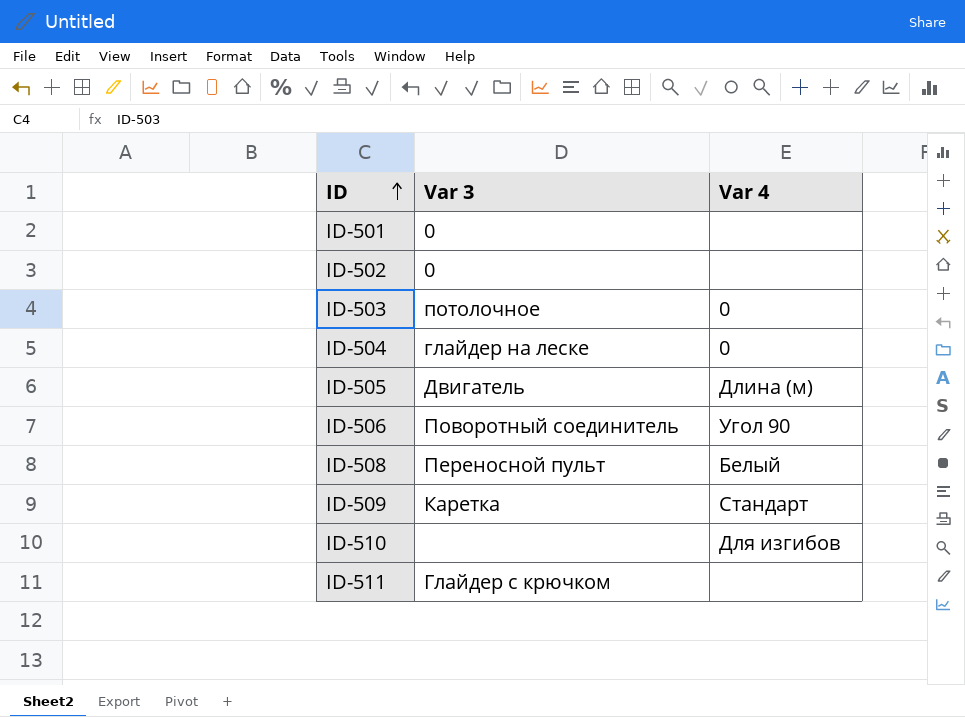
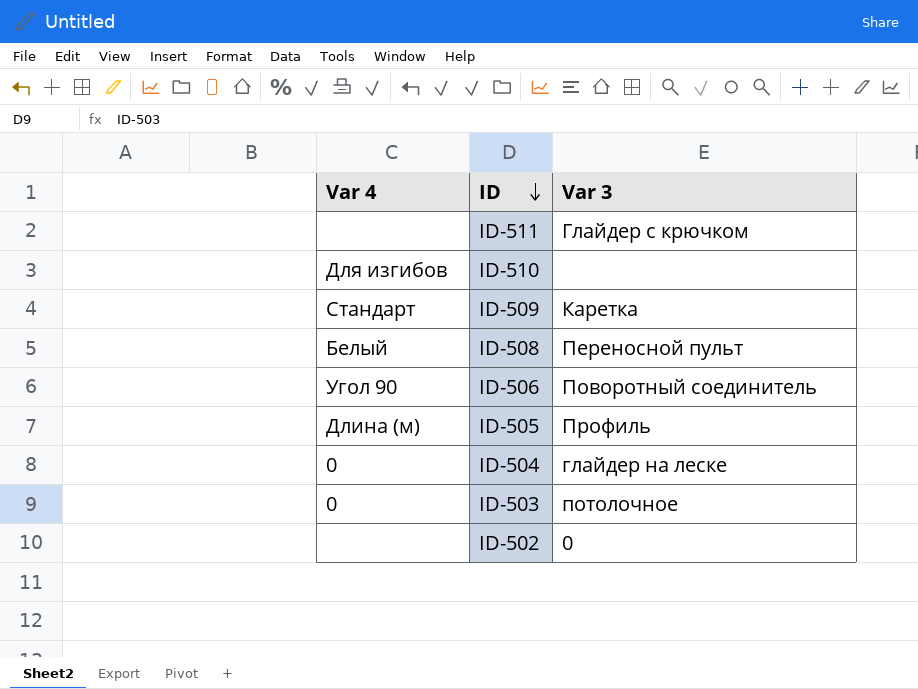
row order: ID ascending -> ID descending
column Var 4 | position: 3 -> 1
row ID-501: 0 | none -> none
ID-505 | Var 3: Двигатель -> Профиль

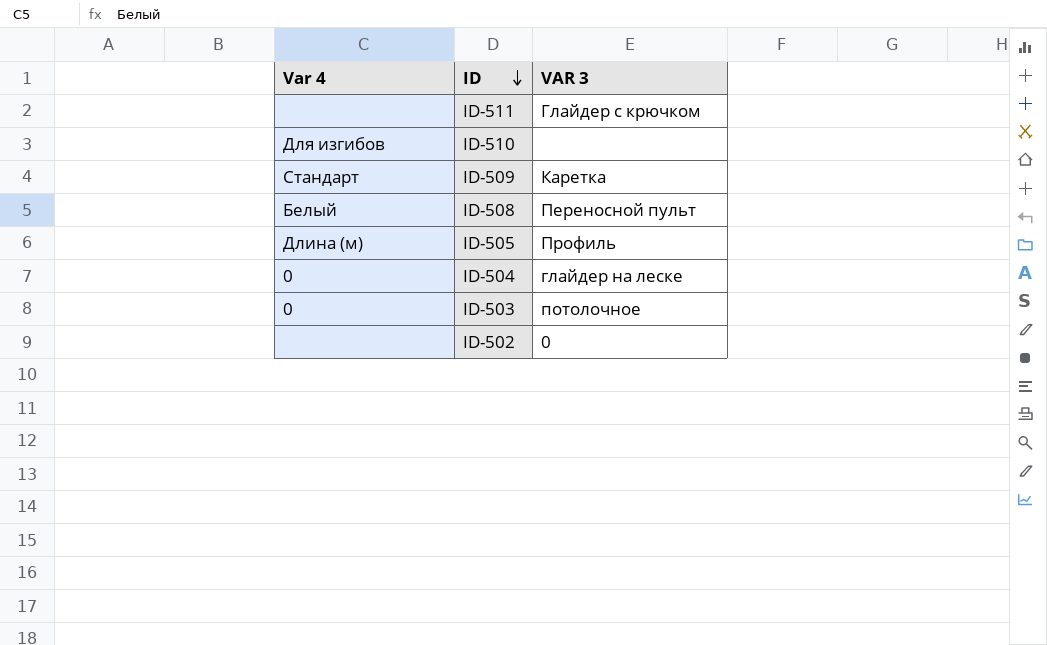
column name: Var 3 -> VAR 3
row ID-506: Угол 90 | Поворотный соединитель -> none

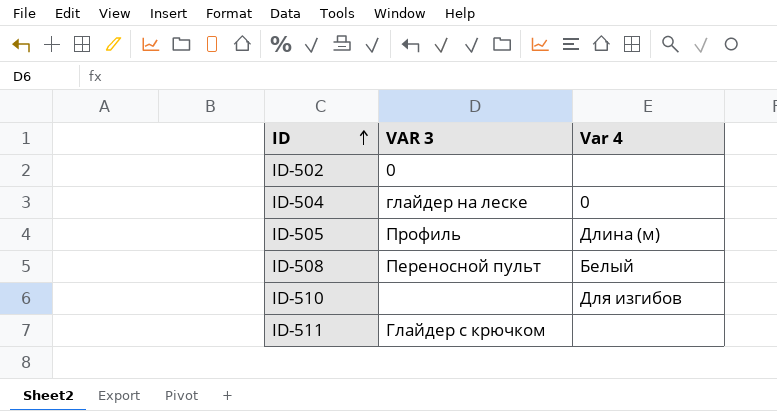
row order: ID descending -> ID ascending
column Var 4 | position: 1 -> 3
row ID-509: Стандарт | Каретка -> none
row ID-503: 0 | потолочное -> none

